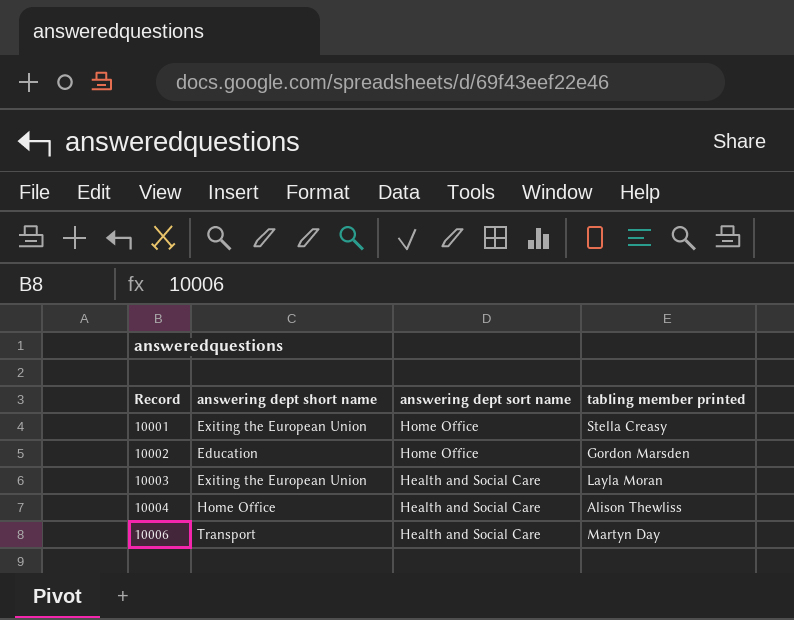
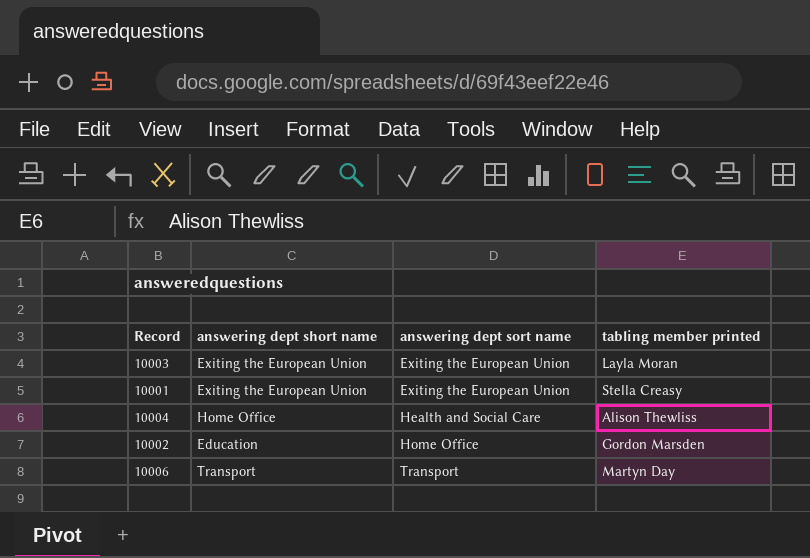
row order: Record ascending -> answering dept sort name ascending
10003 | answering dept sort name: Health and Social Care -> Exiting the European Union
10001 | answering dept sort name: Home Office -> Exiting the European Union
10006 | answering dept sort name: Health and Social Care -> Transport

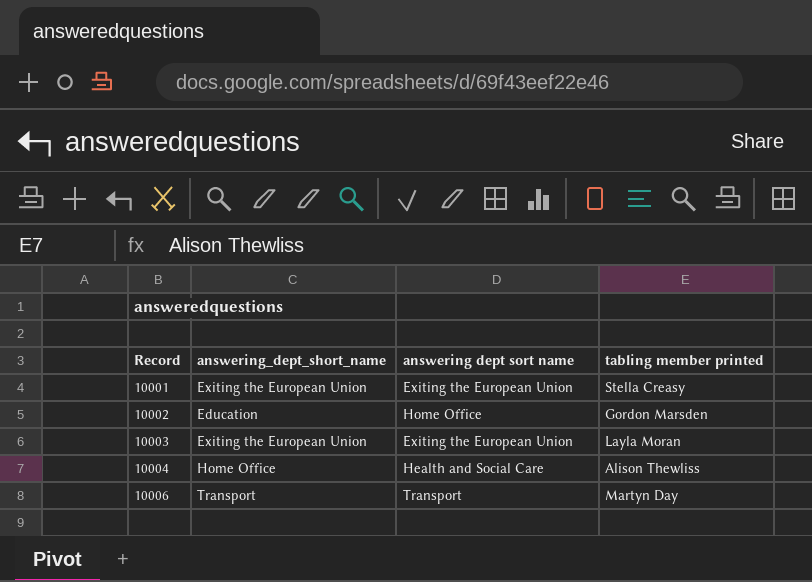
row order: answering dept sort name ascending -> Record ascending
column name: answering dept short name -> answering_dept_short_name

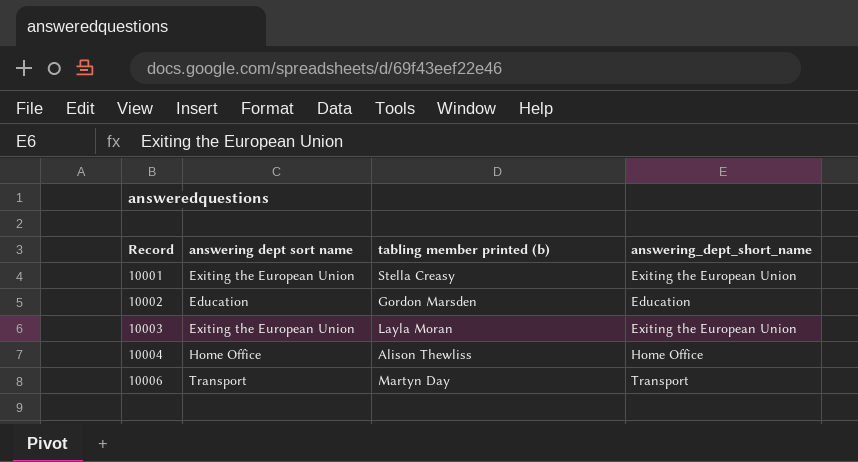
column name: tabling member printed -> tabling member printed (b)
column answering_dept_short_name | position: 2 -> 4
10002 | answering dept sort name: Home Office -> Education
10004 | answering dept sort name: Health and Social Care -> Home Office

